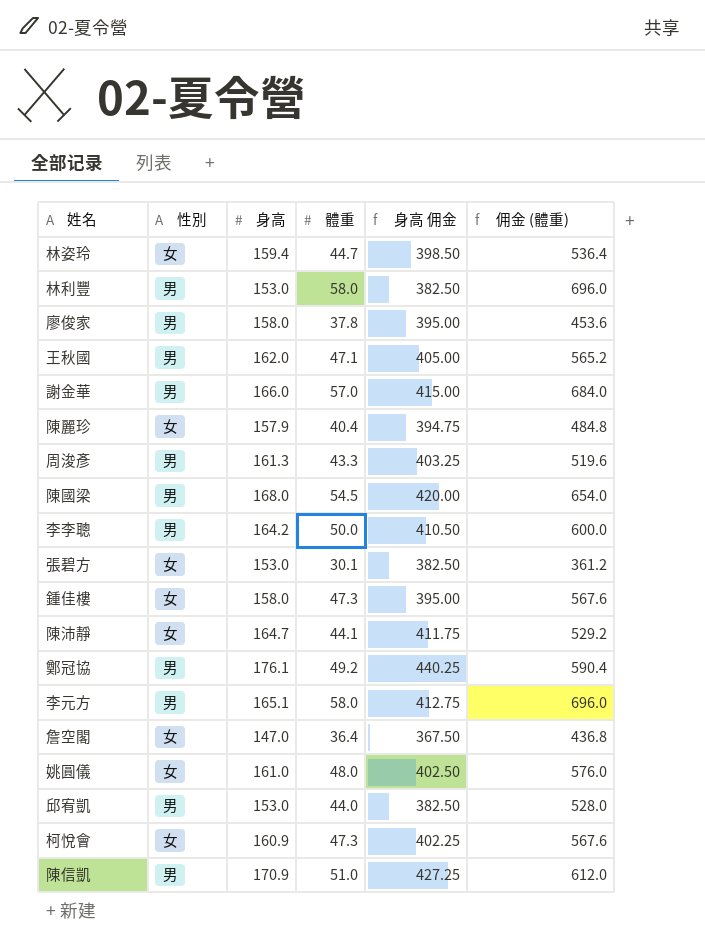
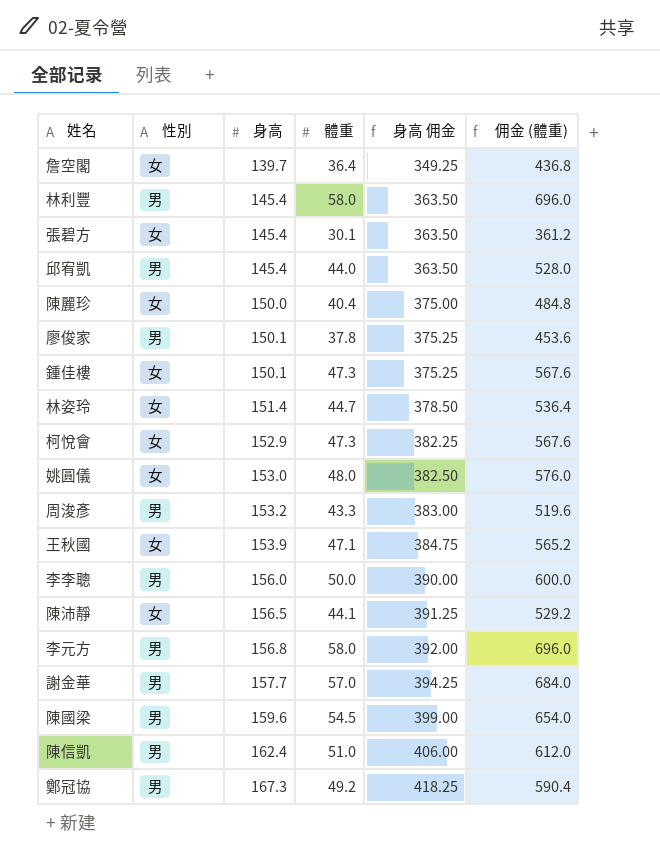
row order: none -> 身高 ascending
詹空閣 | 身高: 147.0 -> 139.7
詹空閣 | 身高 佣金: 367.50 -> 349.25
林利豐 | 身高: 153.0 -> 145.4
林利豐 | 身高 佣金: 382.50 -> 363.50
張碧方 | 身高: 153.0 -> 145.4
張碧方 | 身高 佣金: 382.50 -> 363.50
邱宥凱 | 身高: 153.0 -> 145.4
邱宥凱 | 身高 佣金: 382.50 -> 363.50
陳麗珍 | 身高: 157.9 -> 150.0
陳麗珍 | 身高 佣金: 394.75 -> 375.00
廖俊家 | 身高: 158.0 -> 150.1
廖俊家 | 身高 佣金: 395.00 -> 375.25
鍾佳樓 | 身高: 158.0 -> 150.1
鍾佳樓 | 身高 佣金: 395.00 -> 375.25
林姿玲 | 身高: 159.4 -> 151.4
林姿玲 | 身高 佣金: 398.50 -> 378.50
柯悅會 | 身高: 160.9 -> 152.9
柯悅會 | 身高 佣金: 402.25 -> 382.25
姚圓儀 | 身高: 161.0 -> 153.0
姚圓儀 | 身高 佣金: 402.50 -> 382.50
周浚彥 | 身高: 161.3 -> 153.2
周浚彥 | 身高 佣金: 403.25 -> 383.00
王秋國 | 性別: 男 -> 女
王秋國 | 身高: 162.0 -> 153.9
王秋國 | 身高 佣金: 405.00 -> 384.75
李李聰 | 身高: 164.2 -> 156.0
李李聰 | 身高 佣金: 410.50 -> 390.00
陳沛靜 | 身高: 164.7 -> 156.5
陳沛靜 | 身高 佣金: 411.75 -> 391.25
李元方 | 身高: 165.1 -> 156.8
李元方 | 身高 佣金: 412.75 -> 392.00
謝金華 | 身高: 166.0 -> 157.7
謝金華 | 身高 佣金: 415.00 -> 394.25
陳國梁 | 身高: 168.0 -> 159.6
陳國梁 | 身高 佣金: 420.00 -> 399.00
陳信凱 | 身高: 170.9 -> 162.4
陳信凱 | 身高 佣金: 427.25 -> 406.00
鄭冠協 | 身高: 176.1 -> 167.3
鄭冠協 | 身高 佣金: 440.25 -> 418.25

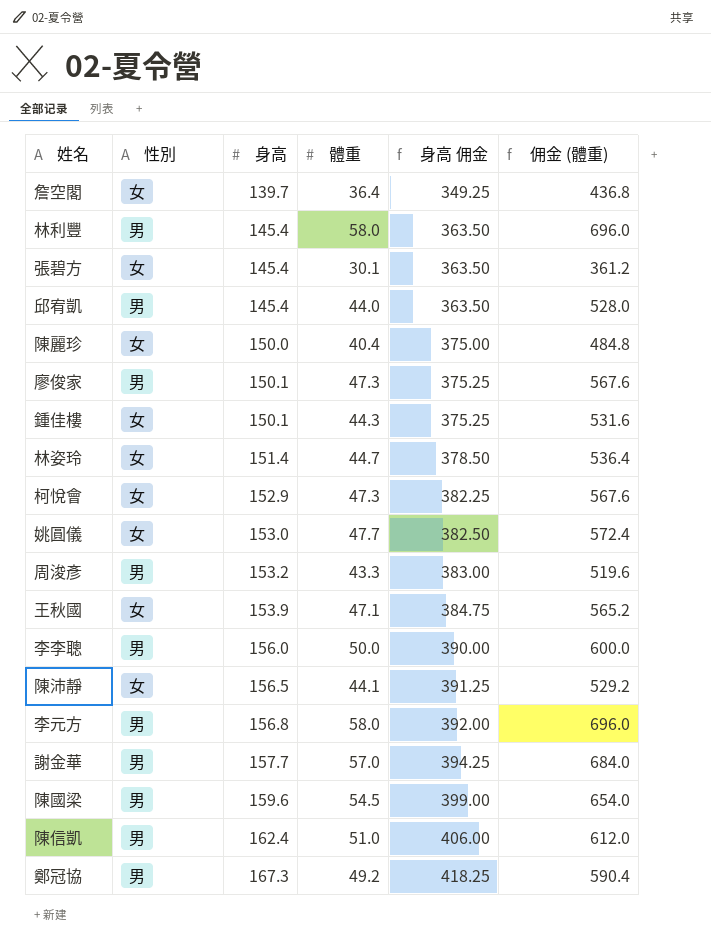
廖俊家 | 體重: 37.8 -> 47.3
廖俊家 | 佣金 (體重): 453.6 -> 567.6
鍾佳樓 | 體重: 47.3 -> 44.3
鍾佳樓 | 佣金 (體重): 567.6 -> 531.6
姚圓儀 | 體重: 48.0 -> 47.7
姚圓儀 | 佣金 (體重): 576.0 -> 572.4

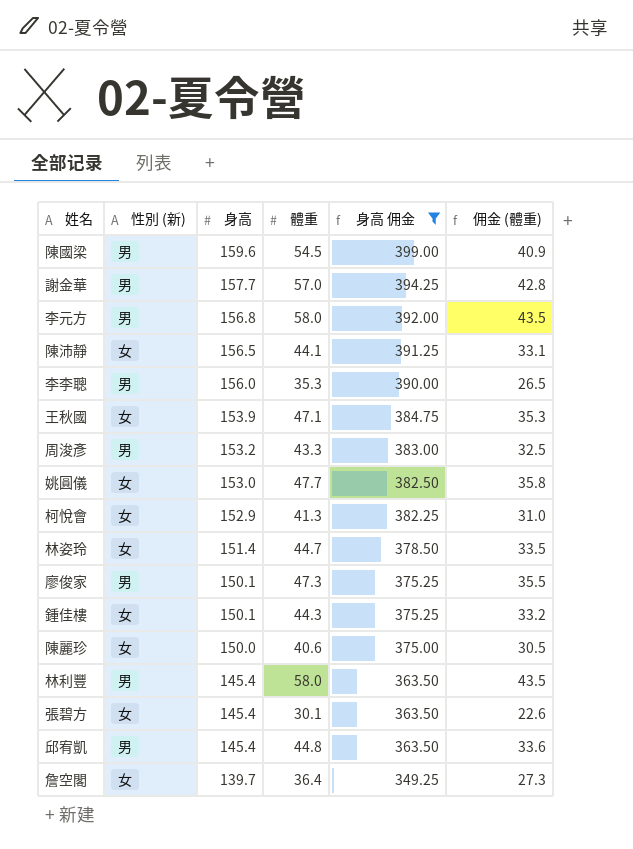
filter: none -> 身高 佣金 <= 399.00
row order: 身高 ascending -> 身高 descending
column name: 性別 -> 性別 (新)
column 佣金 (體重) | formula: [體重] * 12 -> [體重] * 0.75
李李聰 | 體重: 50.0 -> 35.3
柯悅會 | 體重: 47.3 -> 41.3
陳麗珍 | 體重: 40.4 -> 40.6
邱宥凱 | 體重: 44.0 -> 44.8

